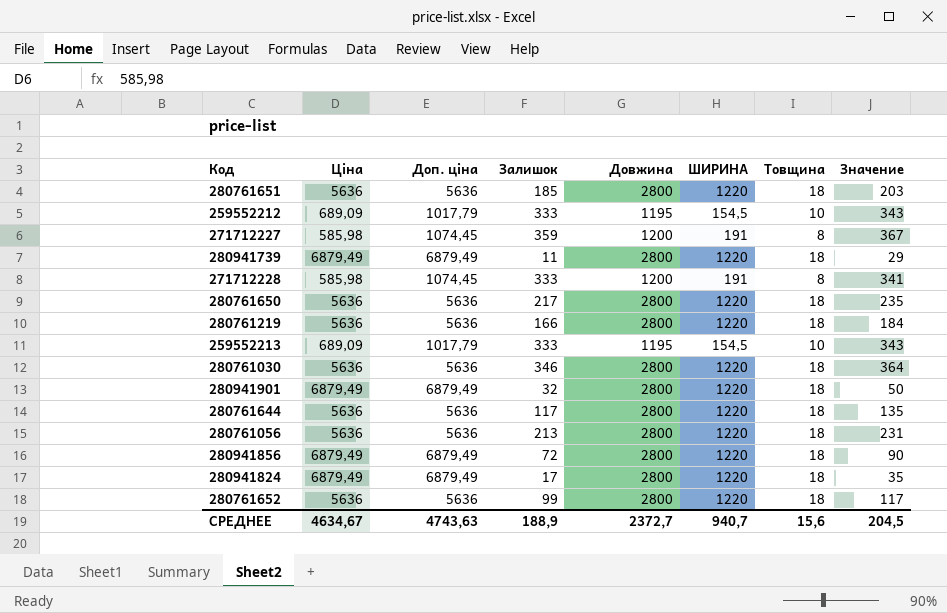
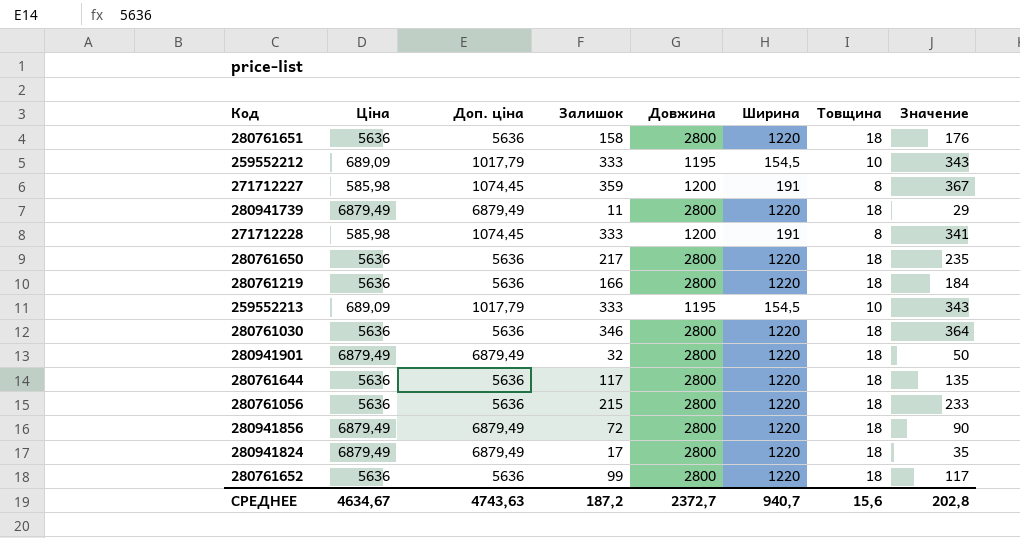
column name: ШИРИНА -> Ширина
280761651 | Залишок: 185 -> 158
280761651 | Значение: 203 -> 176
280761056 | Залишок: 213 -> 215
280761056 | Значение: 231 -> 233
СРЕДНЕЕ | Залишок: 188,9 -> 187,2
СРЕДНЕЕ | Значение: 204,5 -> 202,8

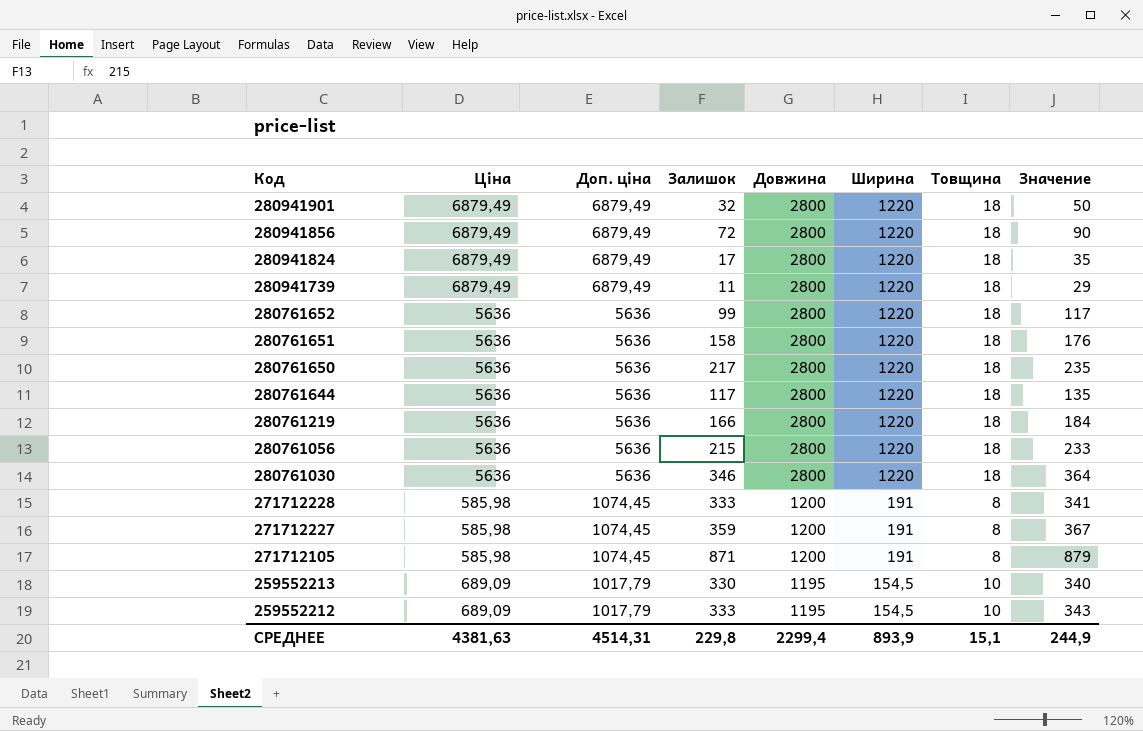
row order: none -> Код descending
row 271712105: none -> 585,98 | 1074,45 | 871 | 1200 | 191 | 8 | 879
259552213 | Залишок: 333 -> 330
259552213 | Значение: 343 -> 340
СРЕДНЕЕ | Ціна: 4634,67 -> 4381,63
СРЕДНЕЕ | Доп. ціна: 4743,63 -> 4514,31
СРЕДНЕЕ | Залишок: 187,2 -> 229,8
СРЕДНЕЕ | Довжина: 2372,7 -> 2299,4
СРЕДНЕЕ | Ширина: 940,7 -> 893,9
СРЕДНЕЕ | Товщина: 15,6 -> 15,1
СРЕДНЕЕ | Значение: 202,8 -> 244,9

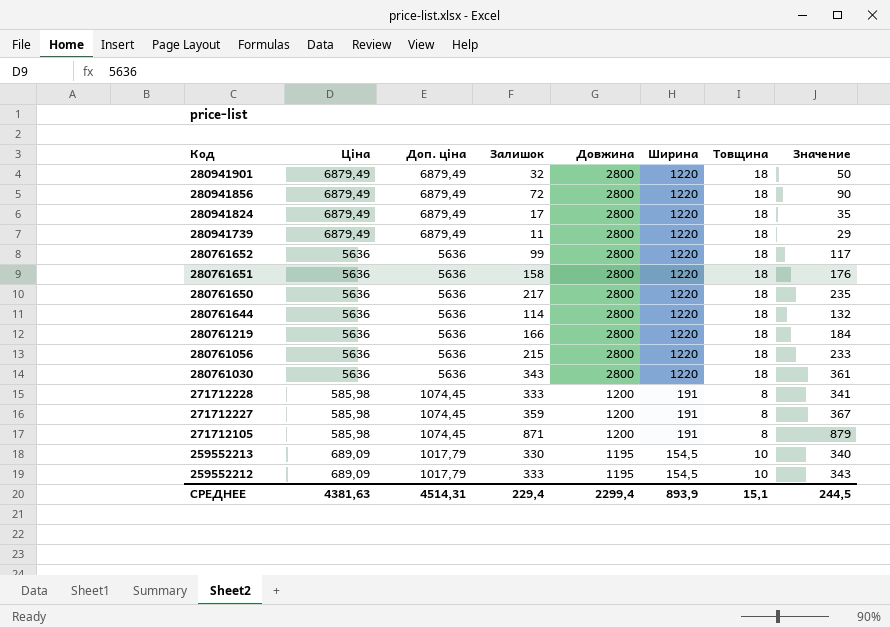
280761644 | Залишок: 117 -> 114
280761644 | Значение: 135 -> 132
280761030 | Залишок: 346 -> 343
280761030 | Значение: 364 -> 361
СРЕДНЕЕ | Залишок: 229,8 -> 229,4
СРЕДНЕЕ | Значение: 244,9 -> 244,5

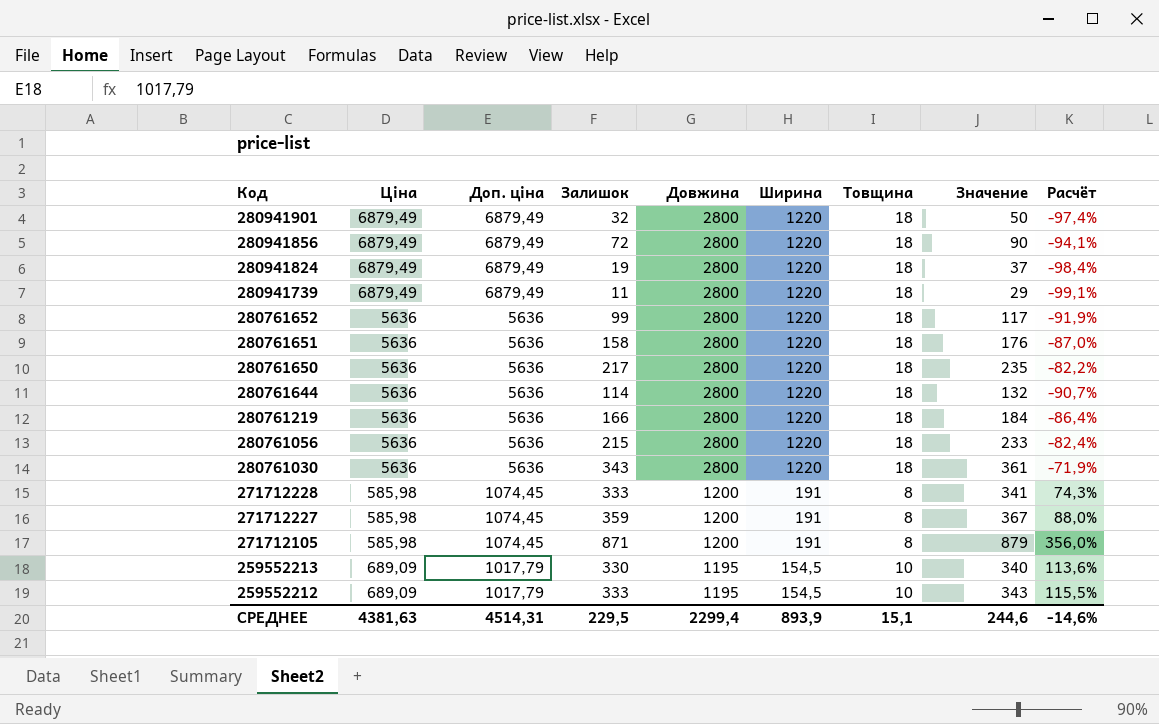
column Расчёт | formula: none -> ([Залишок] - [Ширина]) / [Ширина]
280941824 | Залишок: 17 -> 19
280941824 | Значение: 35 -> 37
СРЕДНЕЕ | Залишок: 229,4 -> 229,5
СРЕДНЕЕ | Значение: 244,5 -> 244,6

